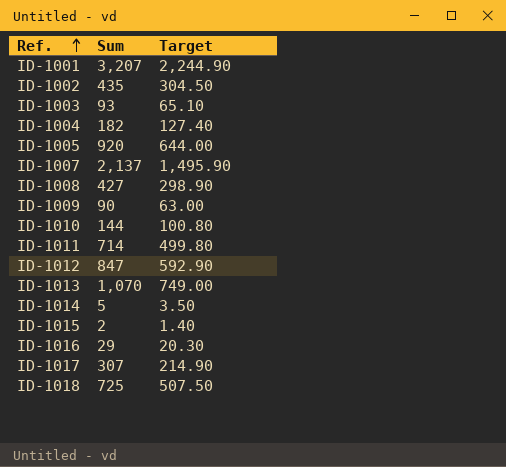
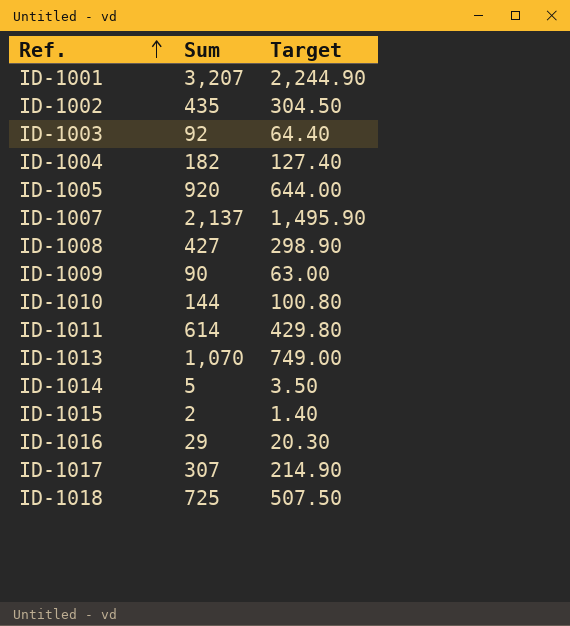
row ID-1012: 847 | 592.90 -> none
ID-1003 | Sum: 93 -> 92
ID-1003 | Target: 65.10 -> 64.40
ID-1011 | Sum: 714 -> 614
ID-1011 | Target: 499.80 -> 429.80

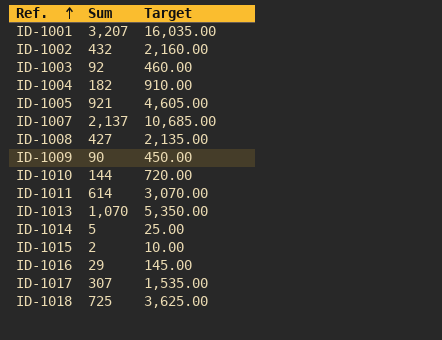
column Target | formula: [Sum] * 0.7 -> [Sum] * 5
ID-1002 | Sum: 435 -> 432
ID-1005 | Sum: 920 -> 921

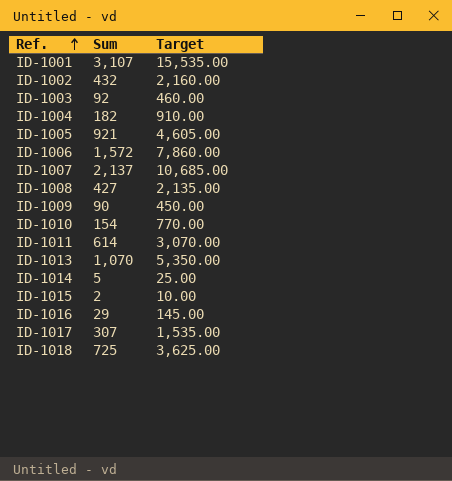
ID-1001 | Sum: 3,207 -> 3,107
ID-1001 | Target: 16,035.00 -> 15,535.00
row ID-1006: none -> 1,572 | 7,860.00
ID-1010 | Sum: 144 -> 154
ID-1010 | Target: 720.00 -> 770.00

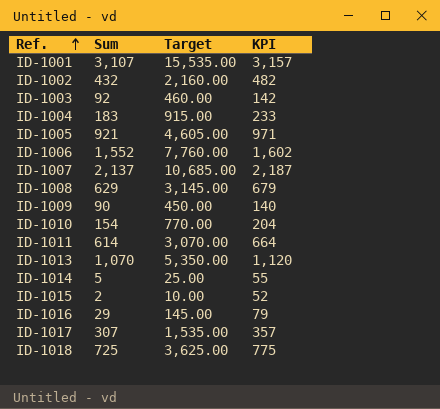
column KPI | formula: none -> [Sum] + 50
ID-1004 | Sum: 182 -> 183
ID-1004 | Target: 910.00 -> 915.00
ID-1006 | Sum: 1,572 -> 1,552
ID-1006 | Target: 7,860.00 -> 7,760.00
ID-1008 | Sum: 427 -> 629
ID-1008 | Target: 2,135.00 -> 3,145.00

